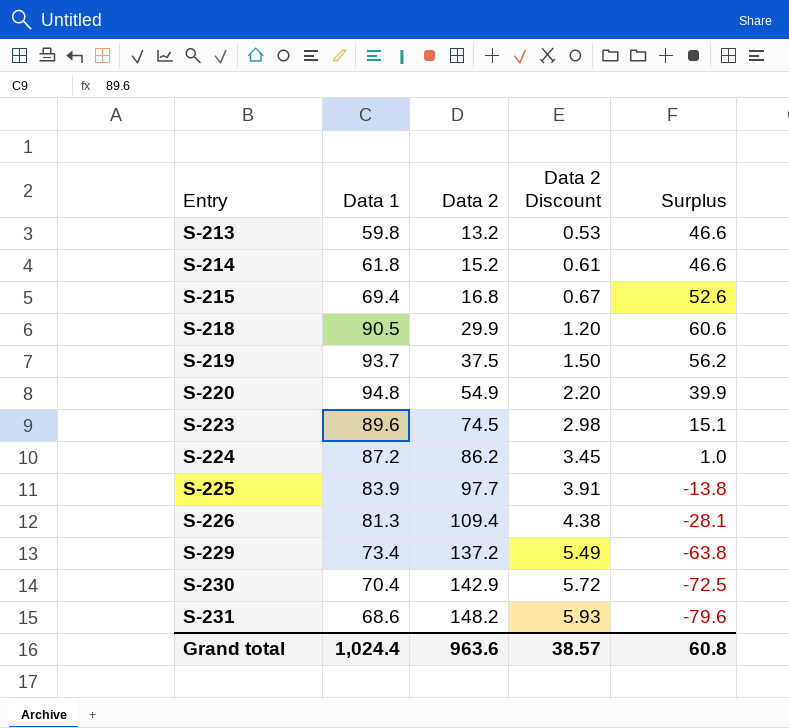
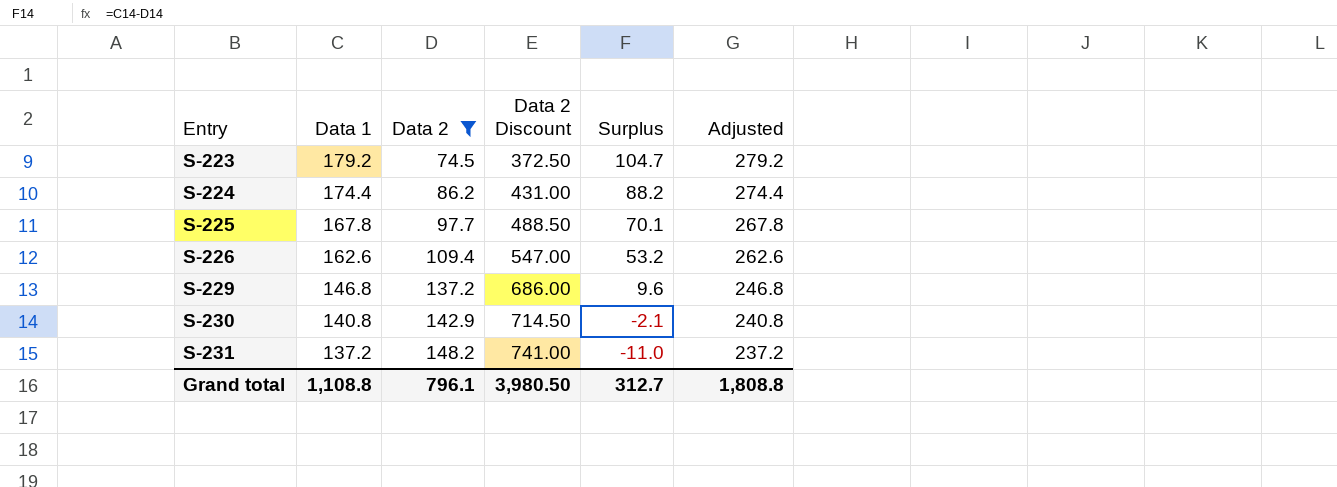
filter: none -> Data 2 >= 74.5
column Data 2 Discount | formula: [Data 2] * 0.04 -> [Data 2] * 5
column Adjusted | formula: none -> [Data 1] + 100
S-223 | Data 1: 89.6 -> 179.2
S-223 | Surplus: 15.1 -> 104.7
S-224 | Data 1: 87.2 -> 174.4
S-224 | Surplus: 1.0 -> 88.2
S-225 | Data 1: 83.9 -> 167.8
S-225 | Surplus: -13.8 -> 70.1
S-226 | Data 1: 81.3 -> 162.6
S-226 | Surplus: -28.1 -> 53.2
S-229 | Data 1: 73.4 -> 146.8
S-229 | Surplus: -63.8 -> 9.6
S-230 | Data 1: 70.4 -> 140.8
S-230 | Surplus: -72.5 -> -2.1
S-231 | Data 1: 68.6 -> 137.2
S-231 | Surplus: -79.6 -> -11.0
Grand total | Data 1: 1,024.4 -> 1,108.8
Grand total | Data 2: 963.6 -> 796.1
Grand total | Data 2 Discount: 38.57 -> 3,980.50
Grand total | Surplus: 60.8 -> 312.7

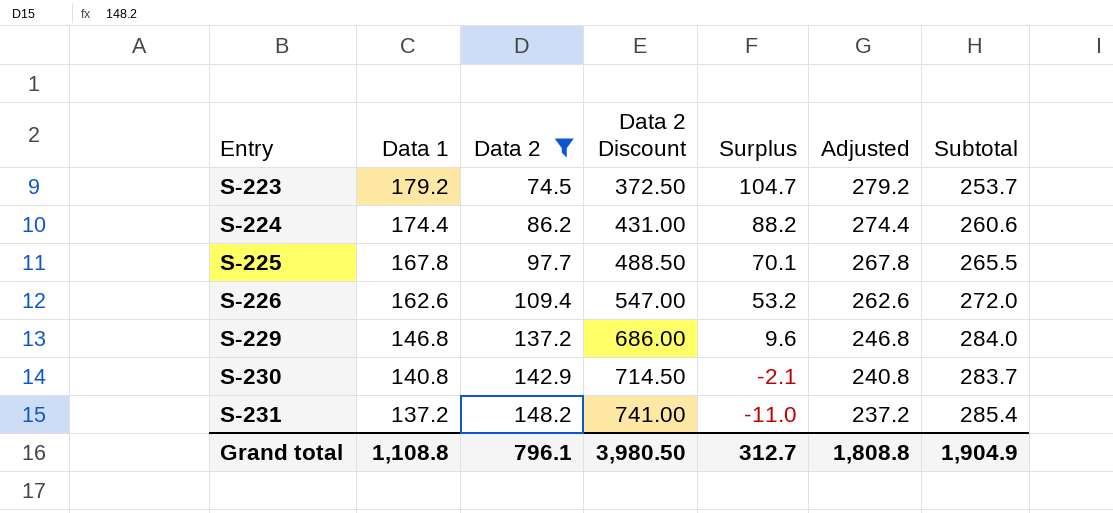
column Subtotal | formula: none -> [Data 1] + [Data 2]

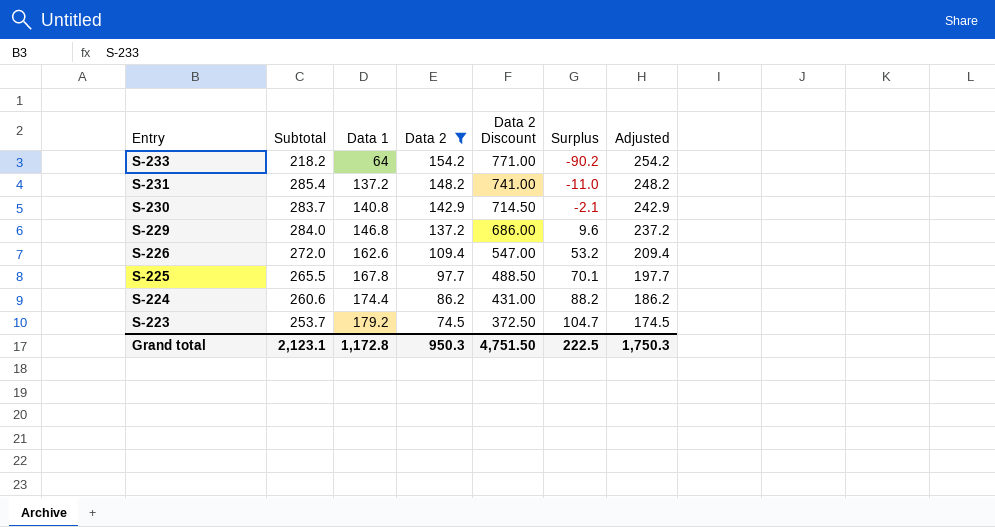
row order: Entry ascending -> Entry descending
column Subtotal | position: 7 -> 2
column Adjusted | formula: [Data 1] + 100 -> [Data 2] + 100
row S-233: none -> 218.2 | 64 | 154.2 | 771.00 | -90.2 | 254.2
Grand total | Subtotal: 1,904.9 -> 2,123.1
Grand total | Data 1: 1,108.8 -> 1,172.8
Grand total | Data 2: 796.1 -> 950.3
Grand total | Data 2 Discount: 3,980.50 -> 4,751.50
Grand total | Surplus: 312.7 -> 222.5
Grand total | Adjusted: 1,808.8 -> 1,750.3

